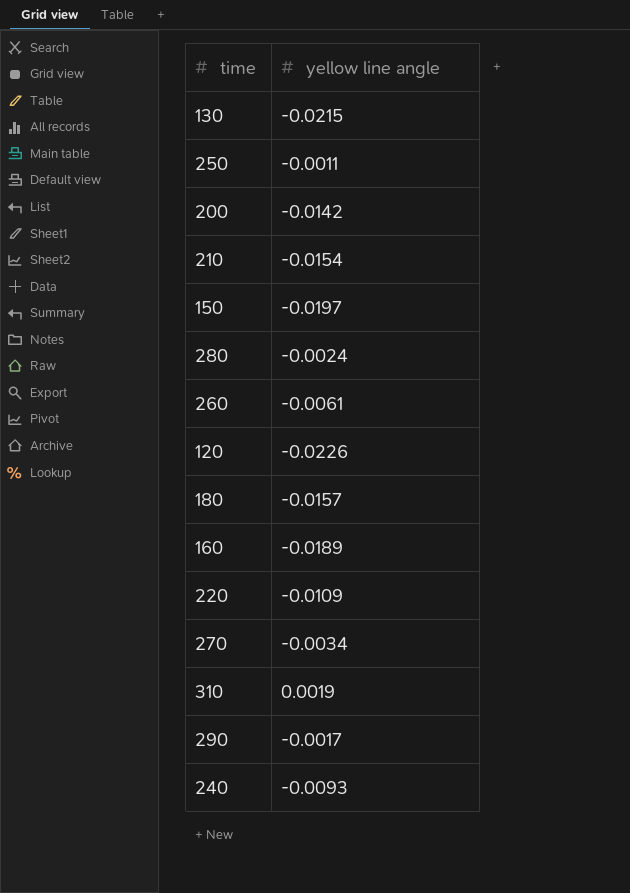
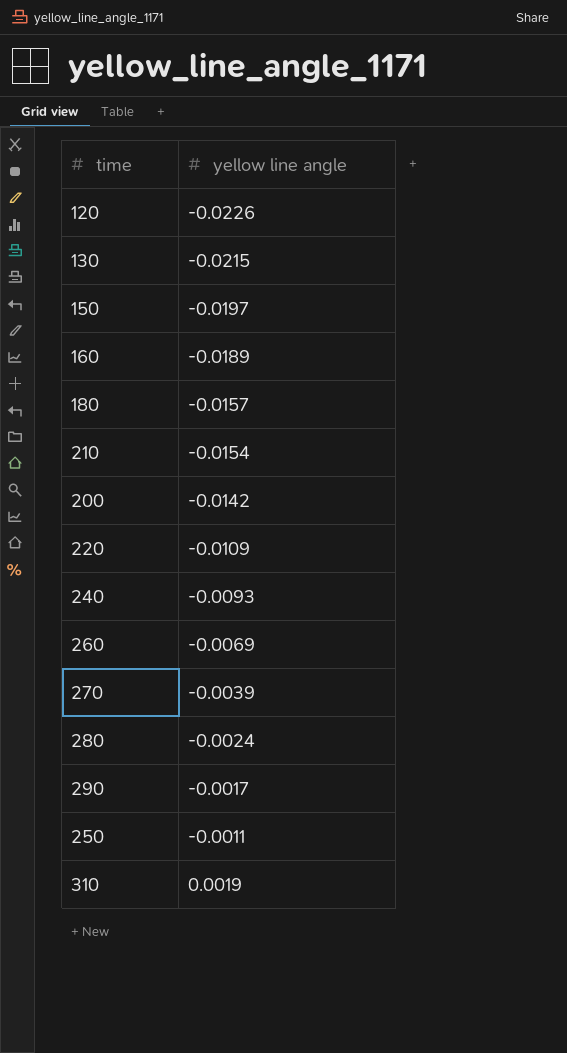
row order: none -> yellow line angle ascending
260 | yellow line angle: -0.0061 -> -0.0069
270 | yellow line angle: -0.0034 -> -0.0039

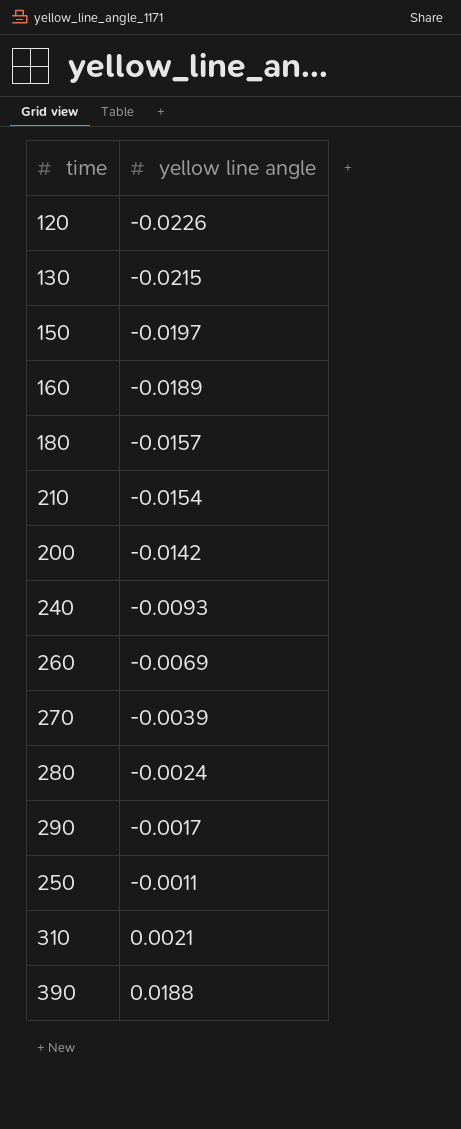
row 220: -0.0109 -> none
310 | yellow line angle: 0.0019 -> 0.0021
row 390: none -> 0.0188

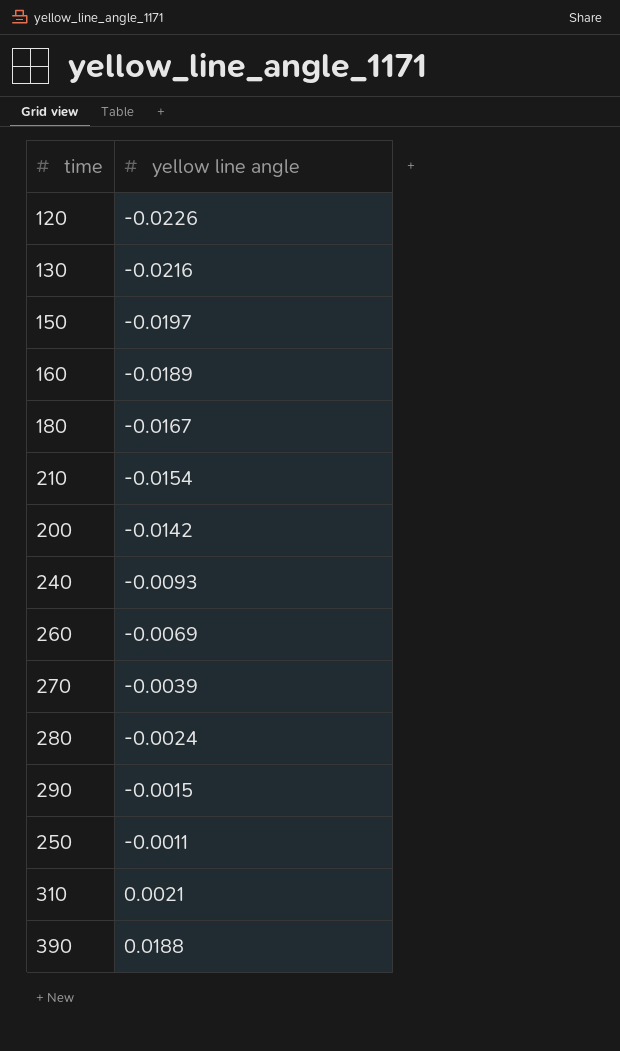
130 | yellow line angle: -0.0215 -> -0.0216
180 | yellow line angle: -0.0157 -> -0.0167
290 | yellow line angle: -0.0017 -> -0.0015

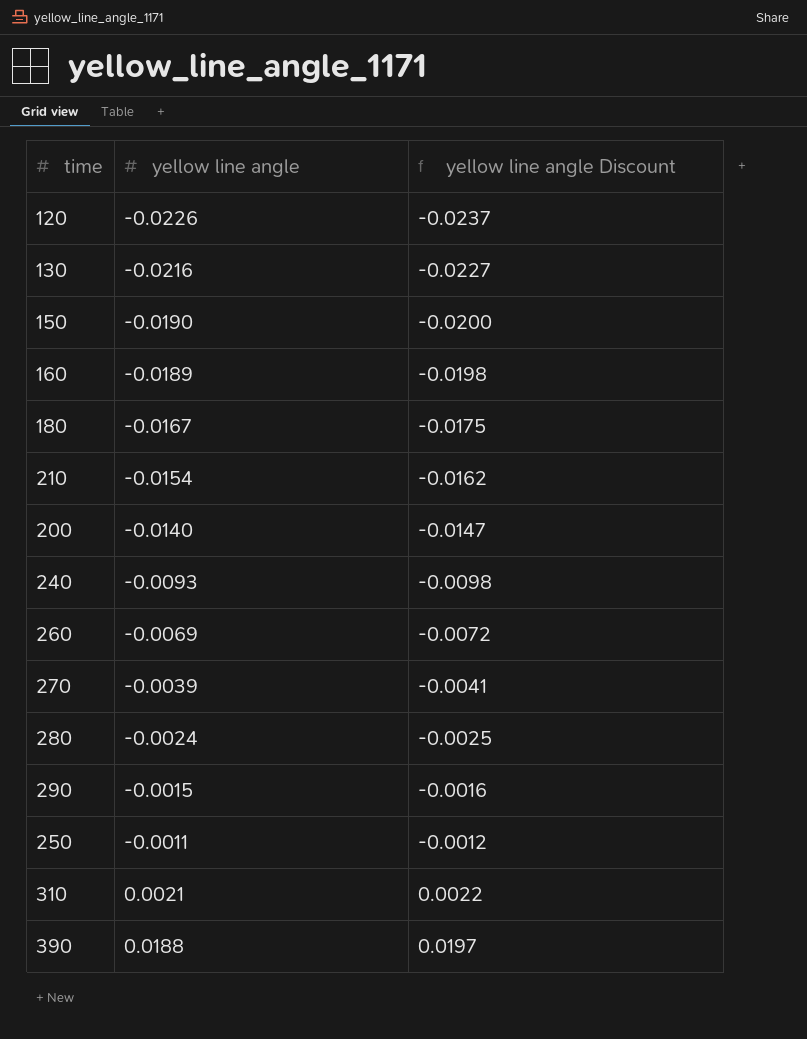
column yellow line angle Discount | formula: none -> [yellow line angle] * 1.05
150 | yellow line angle: -0.0197 -> -0.0190
200 | yellow line angle: -0.0142 -> -0.0140

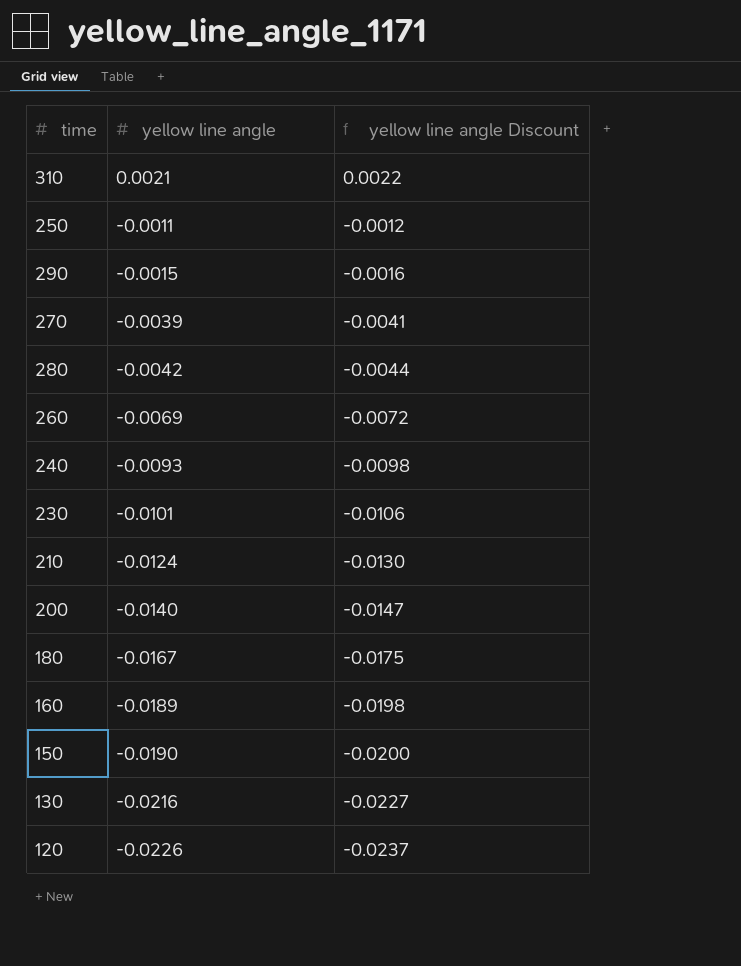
row order: yellow line angle ascending -> yellow line angle descending
row 390: 0.0188 | 0.0197 -> none
280 | yellow line angle: -0.0024 -> -0.0042
280 | yellow line angle Discount: -0.0025 -> -0.0044
row 230: none -> -0.0101 | -0.0106
210 | yellow line angle: -0.0154 -> -0.0124
210 | yellow line angle Discount: -0.0162 -> -0.0130

